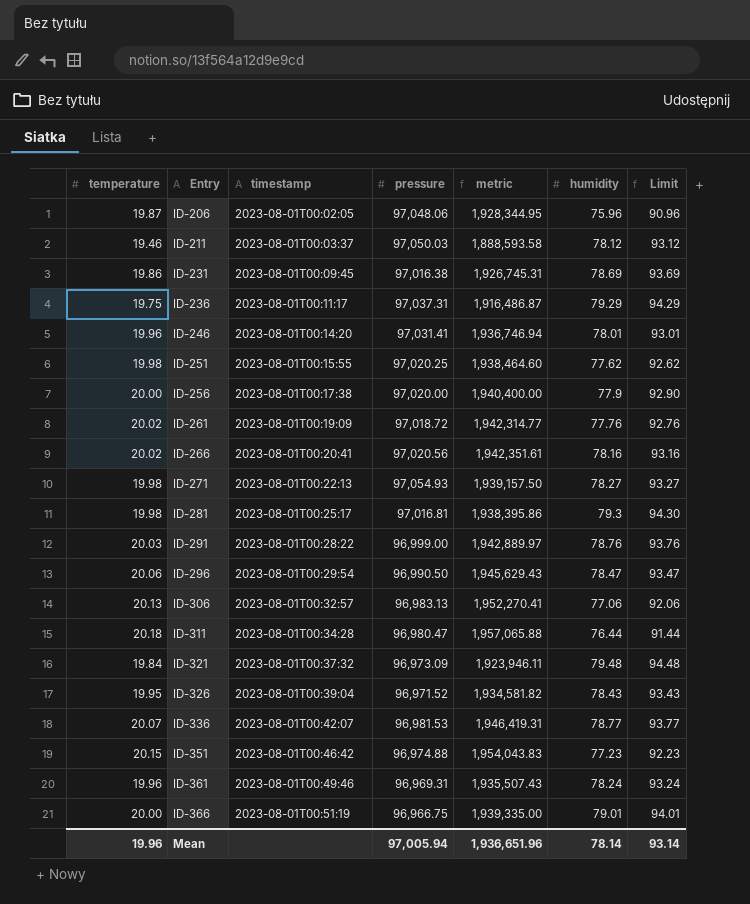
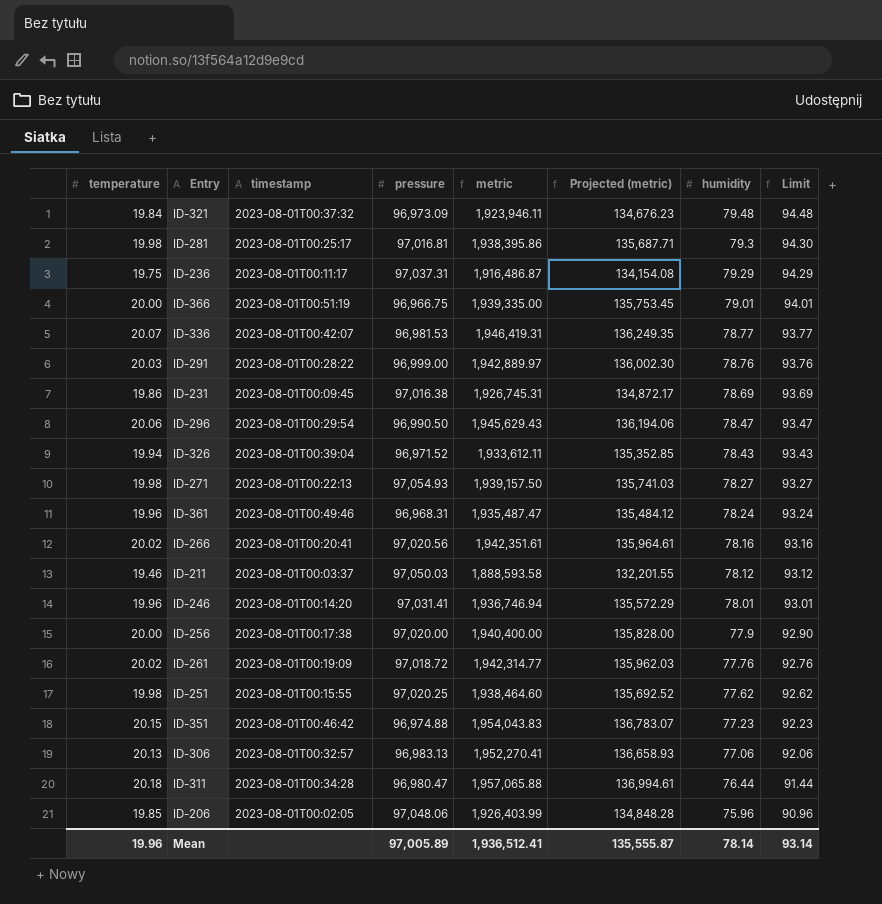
row order: Entry ascending -> humidity descending
column Projected (metric) | formula: none -> [metric] * 0.07
ID-326 | temperature: 19.95 -> 19.94
ID-326 | metric: 1,934,581.82 -> 1,933,612.11
ID-361 | pressure: 96,969.31 -> 96,968.31
ID-361 | metric: 1,935,507.43 -> 1,935,487.47
ID-206 | temperature: 19.87 -> 19.85
ID-206 | metric: 1,928,344.95 -> 1,926,403.99
Mean | pressure: 97,005.94 -> 97,005.89
Mean | metric: 1,936,651.96 -> 1,936,512.41

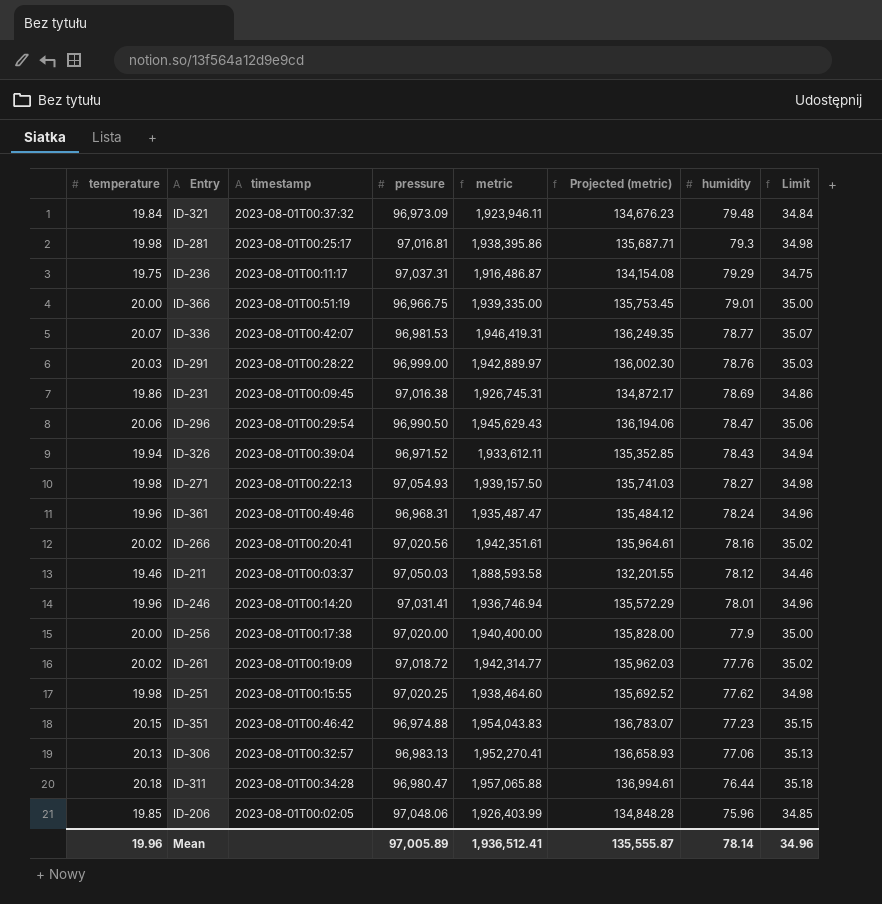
column Limit | formula: [humidity] + 15 -> [temperature] + 15
Mean | Limit: 93.14 -> 34.96

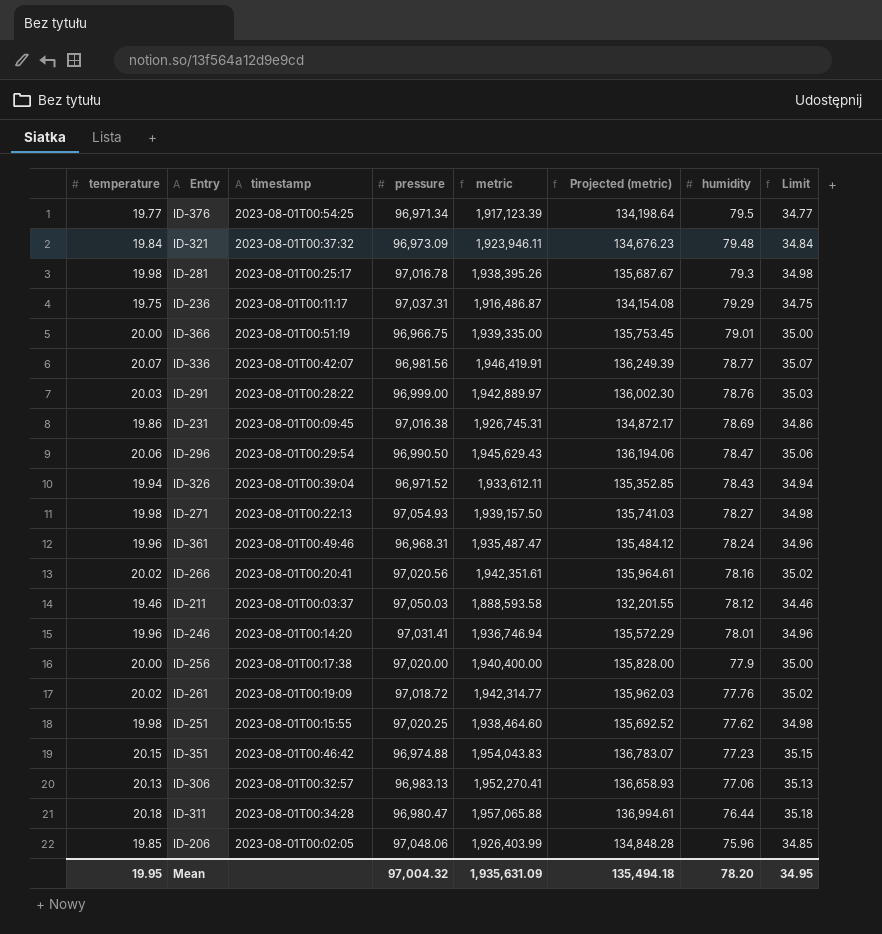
row ID-376: none -> 19.77 | 2023-08-01T00:54:25 | 96,971.34 | 1,917,123.39 | 134,198.64 | 79.5 | 34.77
ID-281 | pressure: 97,016.81 -> 97,016.78
ID-281 | metric: 1,938,395.86 -> 1,938,395.26
ID-281 | Projected (metric): 135,687.71 -> 135,687.67
ID-336 | pressure: 96,981.53 -> 96,981.56
ID-336 | metric: 1,946,419.31 -> 1,946,419.91
ID-336 | Projected (metric): 136,249.35 -> 136,249.39
Mean | temperature: 19.96 -> 19.95
Mean | pressure: 97,005.89 -> 97,004.32
Mean | metric: 1,936,512.41 -> 1,935,631.09
Mean | Projected (metric): 135,555.87 -> 135,494.18
Mean | humidity: 78.14 -> 78.20
Mean | Limit: 34.96 -> 34.95

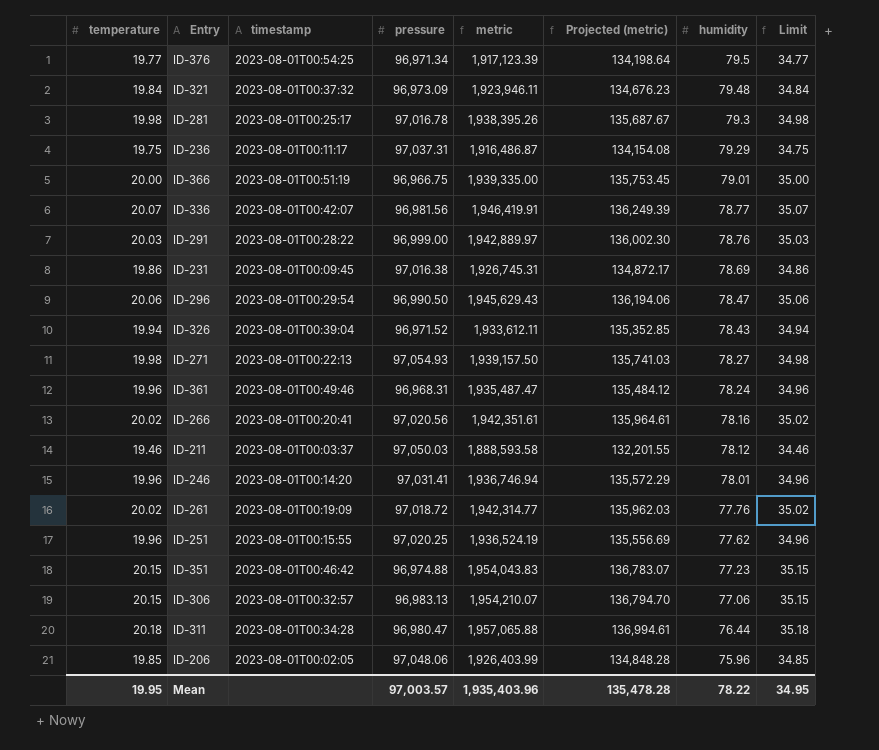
row ID-256: 20.00 | 2023-08-01T00:17:38 | 97,020.00 | 1,940,400.00 | 135,828.00 | 77.9 | 35.00 -> none
ID-251 | temperature: 19.98 -> 19.96
ID-251 | metric: 1,938,464.60 -> 1,936,524.19
ID-251 | Projected (metric): 135,692.52 -> 135,556.69
ID-251 | Limit: 34.98 -> 34.96
ID-306 | temperature: 20.13 -> 20.15
ID-306 | metric: 1,952,270.41 -> 1,954,210.07
ID-306 | Projected (metric): 136,658.93 -> 136,794.70
ID-306 | Limit: 35.13 -> 35.15
Mean | pressure: 97,004.32 -> 97,003.57
Mean | metric: 1,935,631.09 -> 1,935,403.96
Mean | Projected (metric): 135,494.18 -> 135,478.28
Mean | humidity: 78.20 -> 78.22

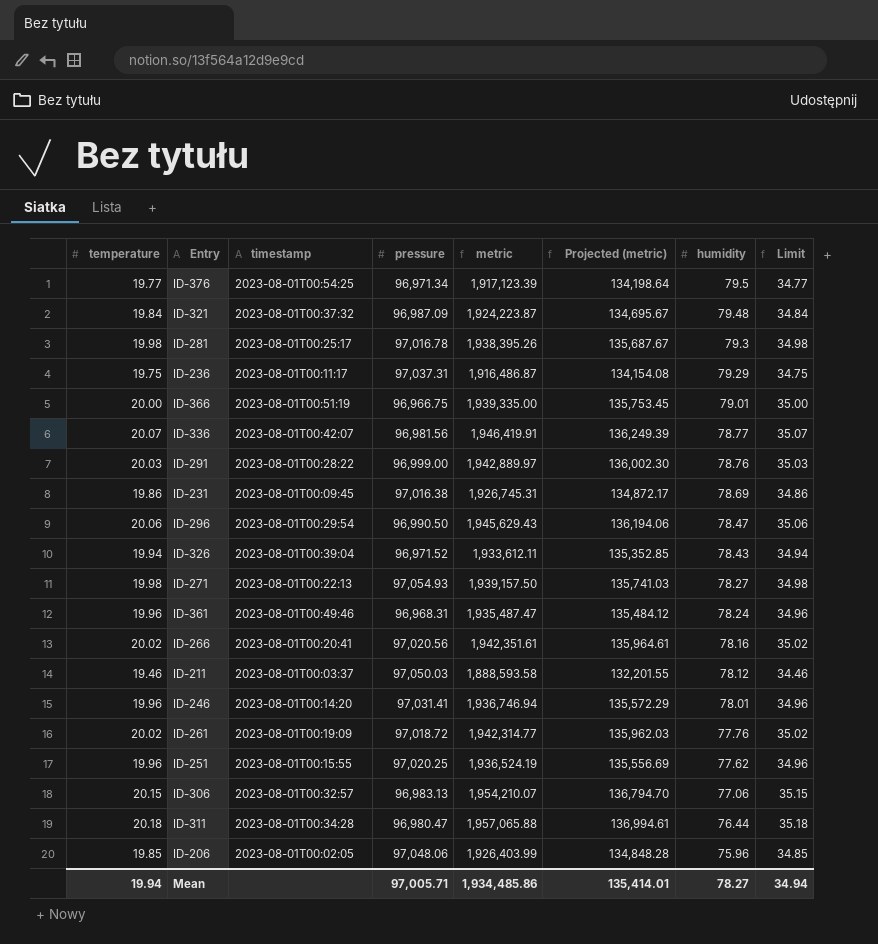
row ID-351: 20.15 | 2023-08-01T00:46:42 | 96,974.88 | 1,954,043.83 | 136,783.07 | 77.23 | 35.15 -> none
ID-321 | pressure: 96,973.09 -> 96,987.09
ID-321 | metric: 1,923,946.11 -> 1,924,223.87
ID-321 | Projected (metric): 134,676.23 -> 134,695.67
Mean | temperature: 19.95 -> 19.94
Mean | pressure: 97,003.57 -> 97,005.71
Mean | metric: 1,935,403.96 -> 1,934,485.86
Mean | Projected (metric): 135,478.28 -> 135,414.01
Mean | humidity: 78.22 -> 78.27
Mean | Limit: 34.95 -> 34.94

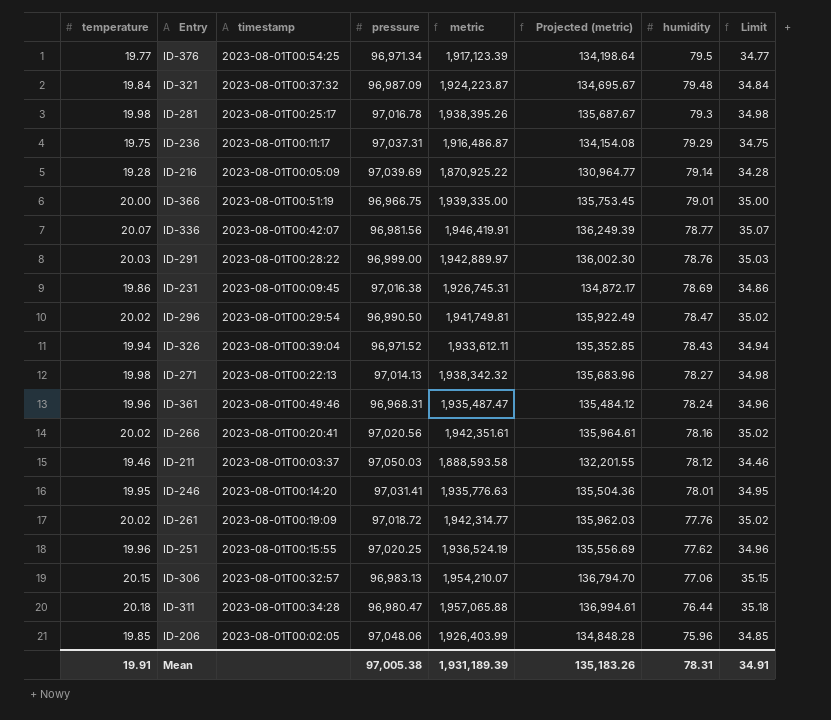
row ID-216: none -> 19.28 | 2023-08-01T00:05:09 | 97,039.69 | 1,870,925.22 | 130,964.77 | 79.14 | 34.28
ID-296 | temperature: 20.06 -> 20.02
ID-296 | metric: 1,945,629.43 -> 1,941,749.81
ID-296 | Projected (metric): 136,194.06 -> 135,922.49
ID-296 | Limit: 35.06 -> 35.02
ID-271 | pressure: 97,054.93 -> 97,014.13
ID-271 | metric: 1,939,157.50 -> 1,938,342.32
ID-271 | Projected (metric): 135,741.03 -> 135,683.96
ID-246 | temperature: 19.96 -> 19.95
ID-246 | metric: 1,936,746.94 -> 1,935,776.63
ID-246 | Projected (metric): 135,572.29 -> 135,504.36
ID-246 | Limit: 34.96 -> 34.95
Mean | temperature: 19.94 -> 19.91
Mean | pressure: 97,005.71 -> 97,005.38
Mean | metric: 1,934,485.86 -> 1,931,189.39
Mean | Projected (metric): 135,414.01 -> 135,183.26
Mean | humidity: 78.27 -> 78.31
Mean | Limit: 34.94 -> 34.91

